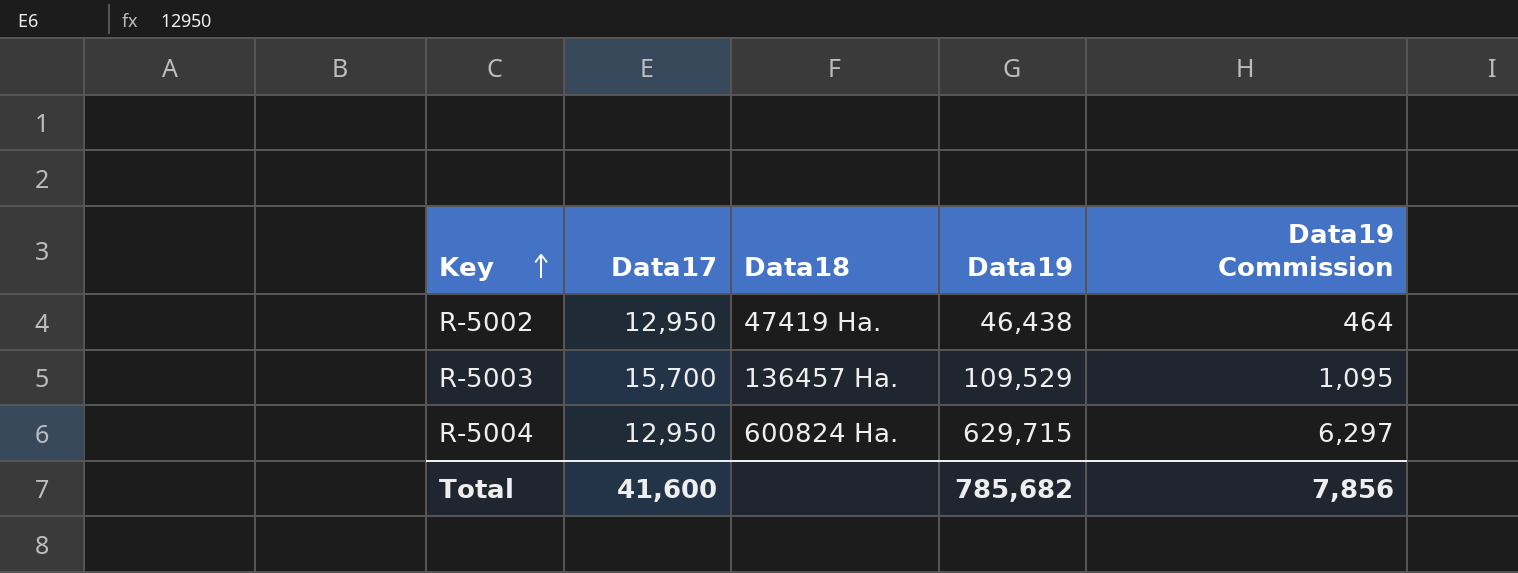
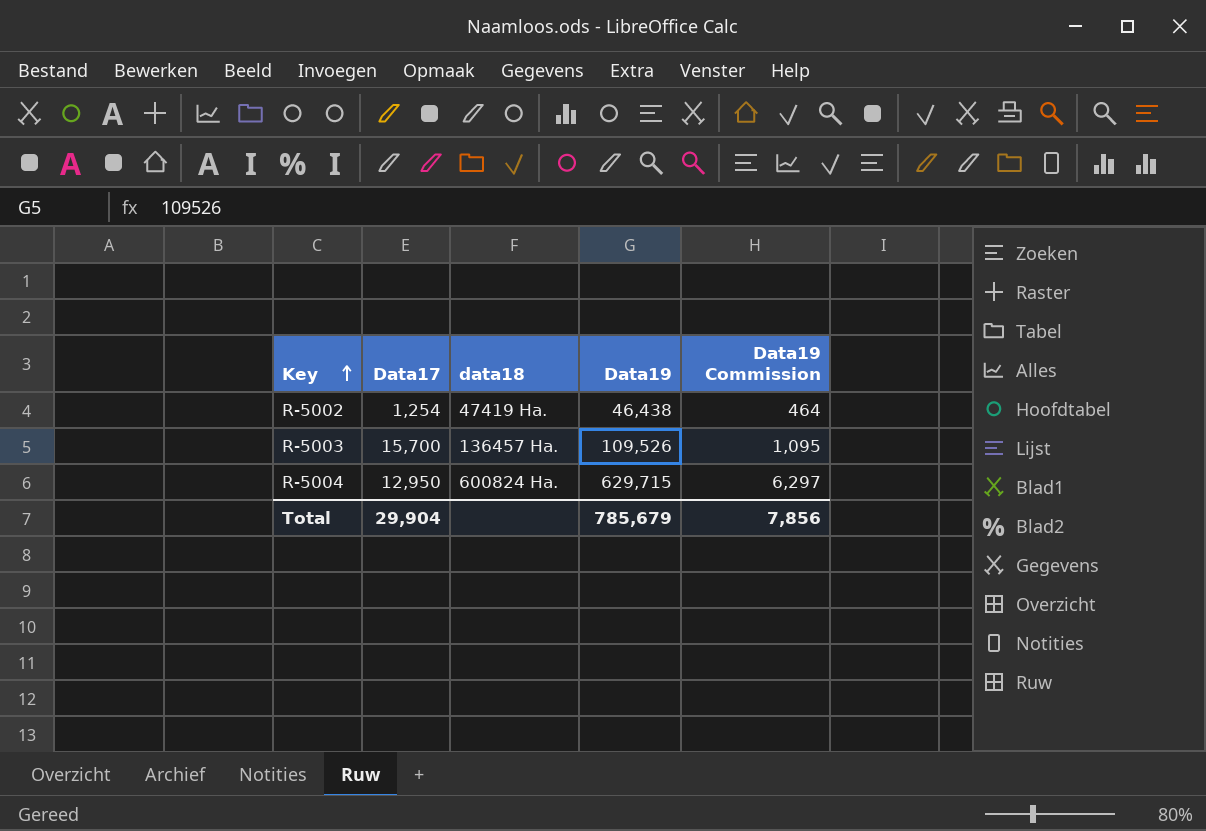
column name: Data18 -> data18
R-5002 | Data17: 12,950 -> 1,254
R-5003 | Data19: 109,529 -> 109,526
Total | Data17: 41,600 -> 29,904
Total | Data19: 785,682 -> 785,679

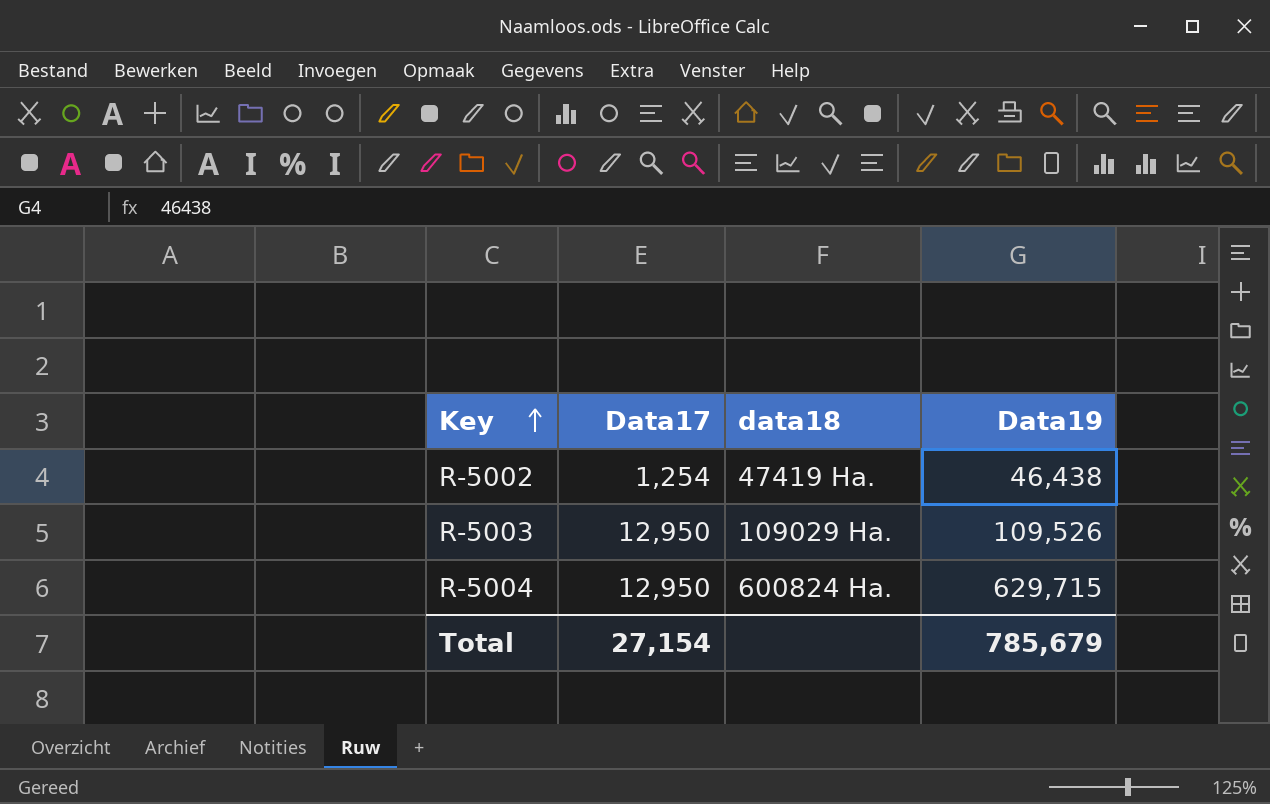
column Data19 Commission | formula: [Data19] * 0.01 -> none
R-5003 | Data17: 15,700 -> 12,950
R-5003 | data18: 136457 Ha. -> 109029 Ha.
Total | Data17: 29,904 -> 27,154

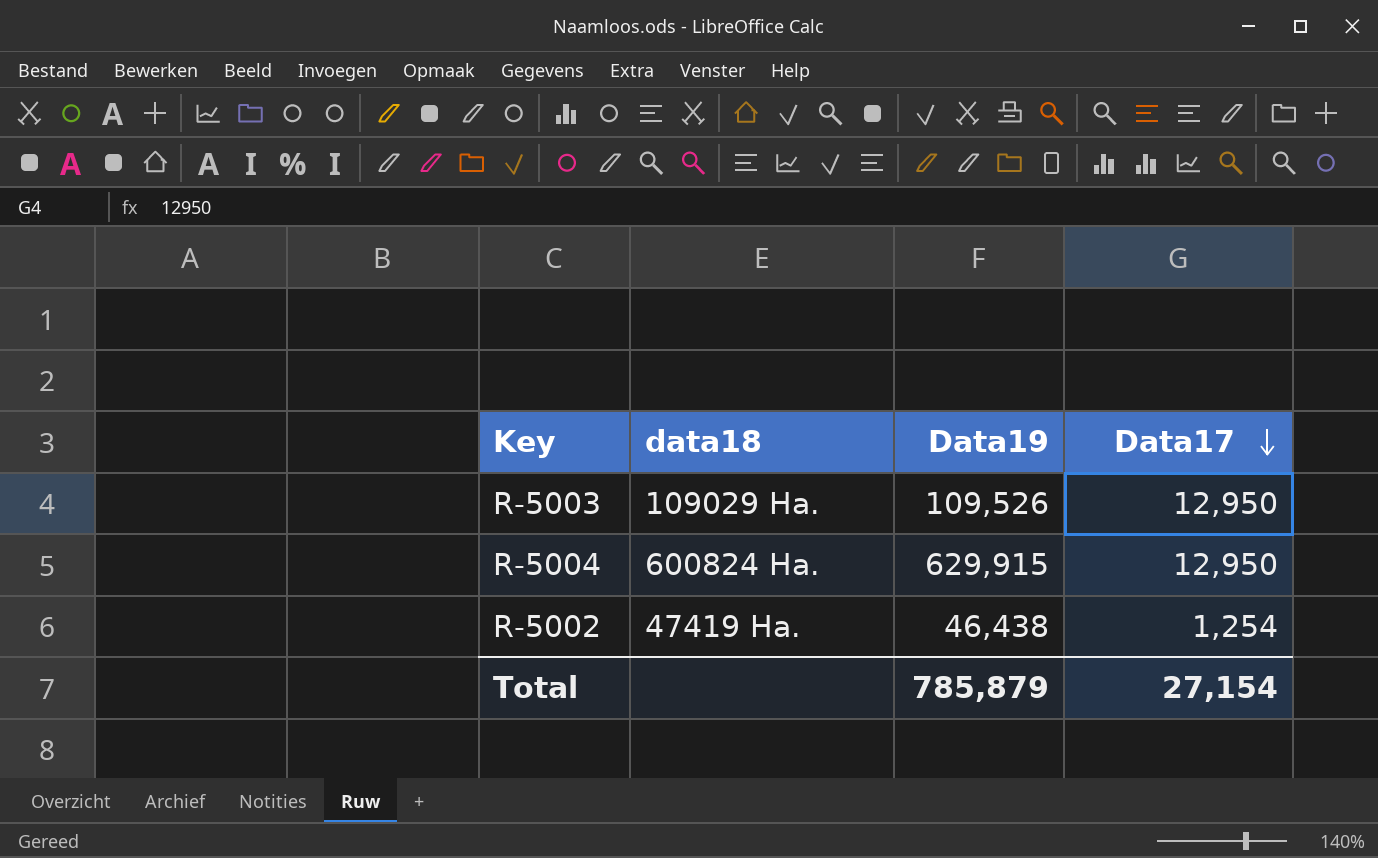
row order: Key ascending -> Data17 descending
column Data17 | position: 2 -> 4
R-5004 | Data19: 629,715 -> 629,915
Total | Data19: 785,679 -> 785,879

